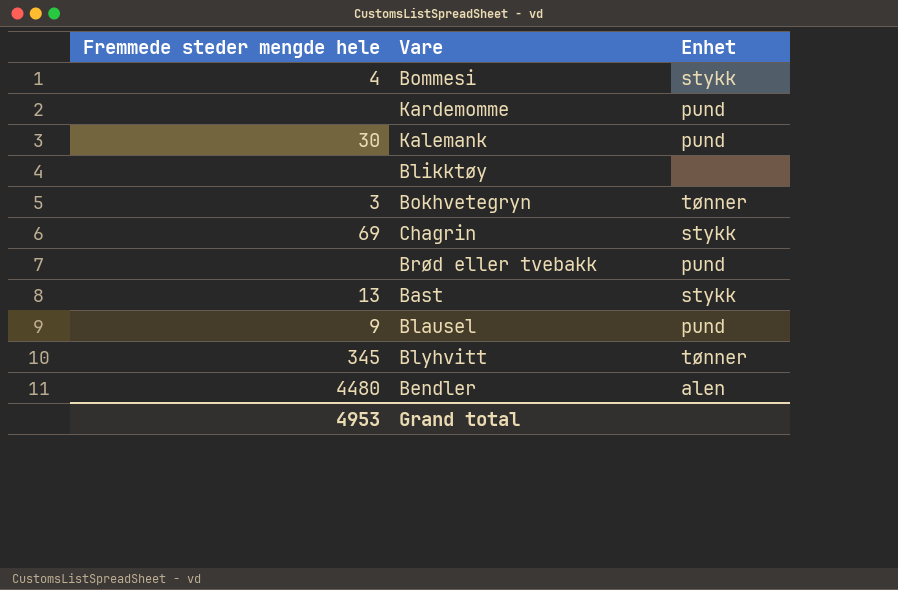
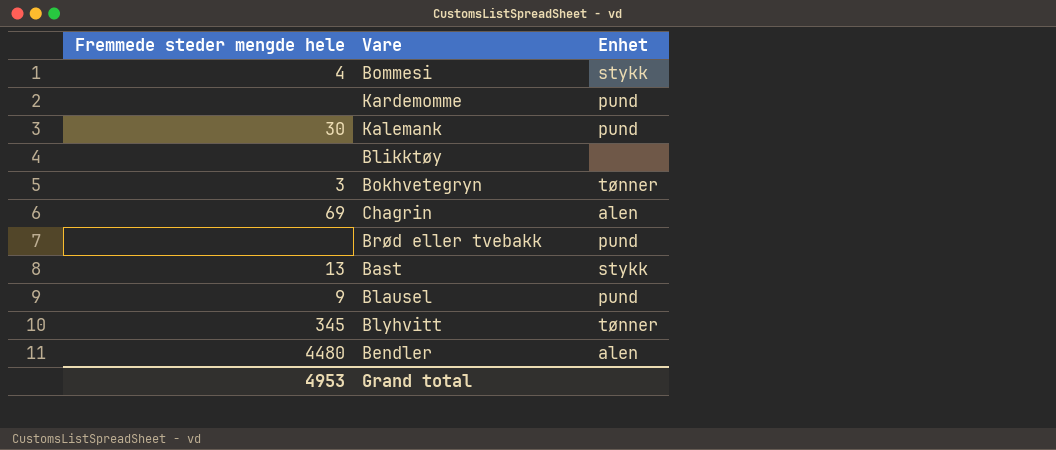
Chagrin | Enhet: stykk -> alen

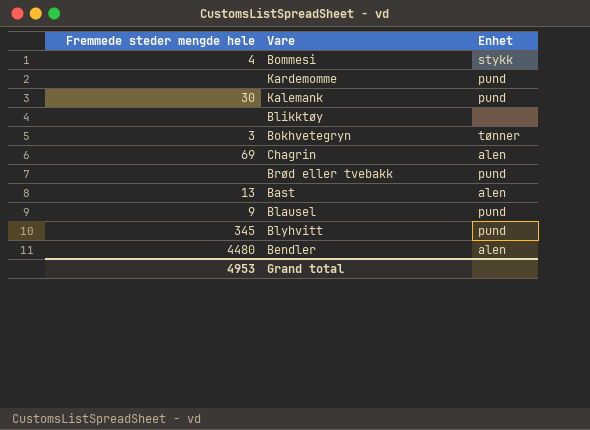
Bast | Enhet: stykk -> alen
Blyhvitt | Enhet: tønner -> pund

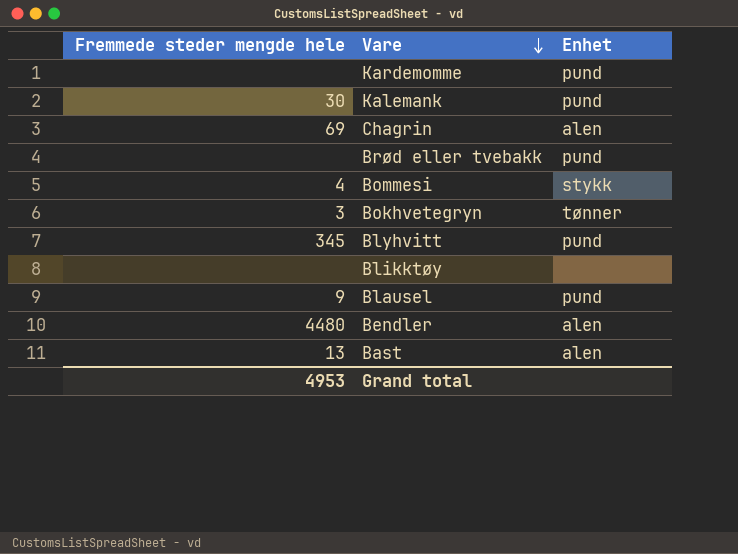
row order: none -> Vare descending

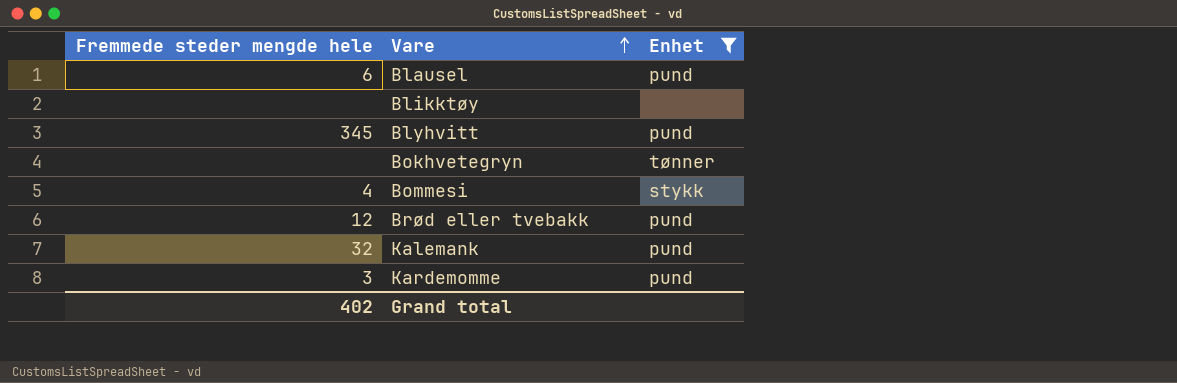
filter: none -> Enhet != alen
row order: Vare descending -> Vare ascending
Blausel | Fremmede steder mengde hele: 9 -> 6
Bokhvetegryn | Fremmede steder mengde hele: 3 -> none
Brød eller tvebakk | Fremmede steder mengde hele: none -> 12
Kalemank | Fremmede steder mengde hele: 30 -> 32
Kardemomme | Fremmede steder mengde hele: none -> 3
Grand total | Fremmede steder mengde hele: 4953 -> 402

